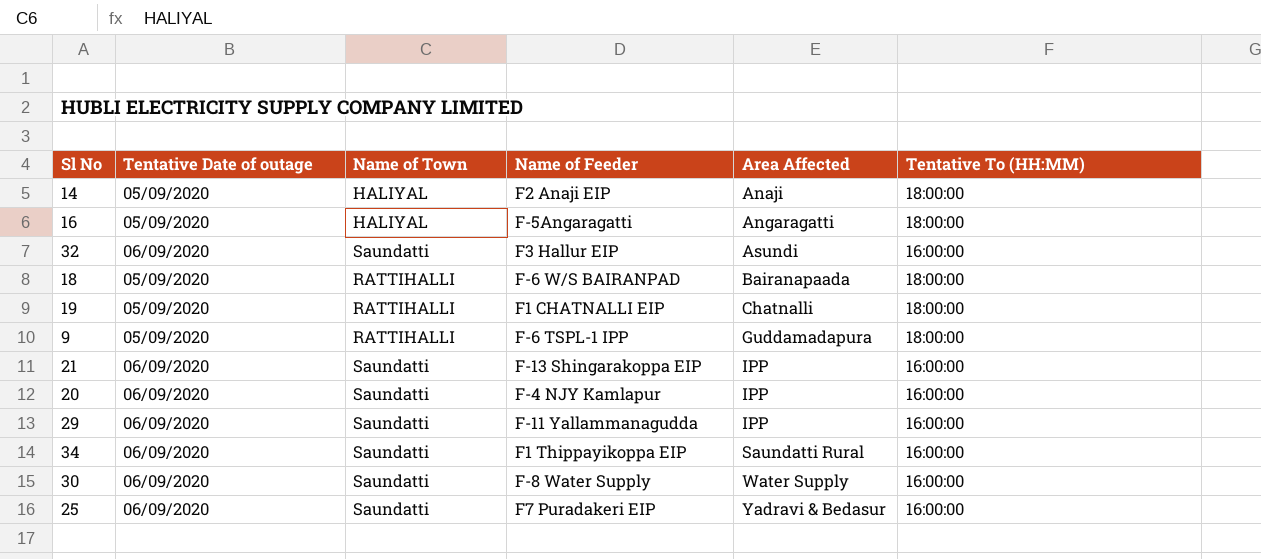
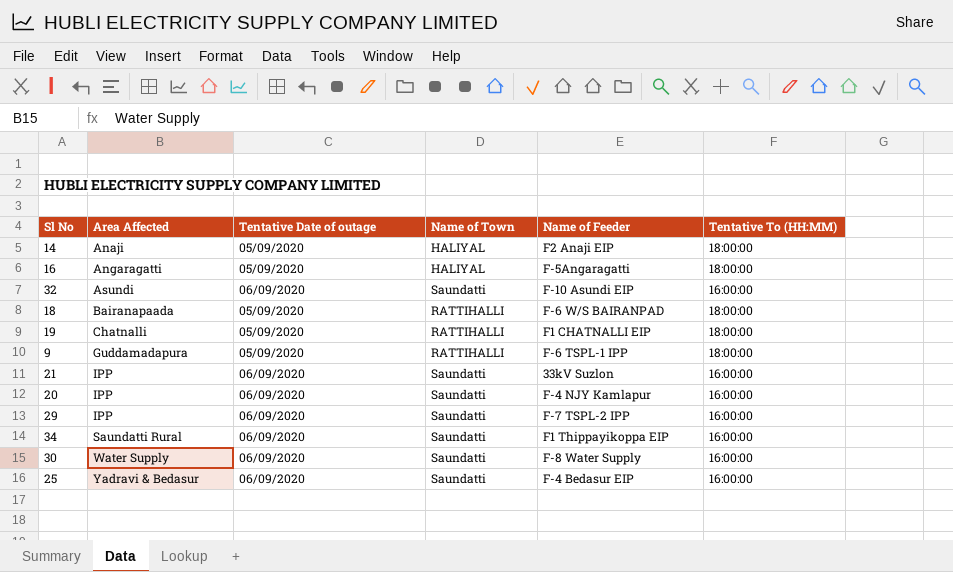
column Area Affected | position: 5 -> 2
32 | Name of Feeder: F3 Hallur EIP -> F-10 Asundi EIP
21 | Name of Feeder: F-13 Shingarakoppa EIP -> 33kV Suzlon
29 | Name of Feeder: F-11 Yallammanagudda -> F-7 TSPL-2 IPP
25 | Name of Feeder: F7 Puradakeri EIP -> F-4 Bedasur EIP

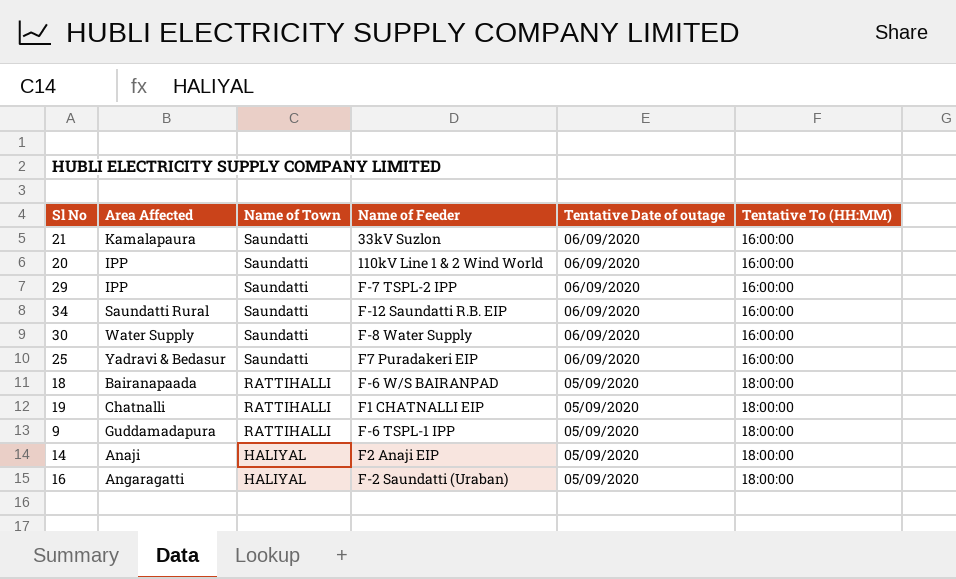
row order: Area Affected ascending -> Name of Town descending
column Tentative Date of outage | position: 3 -> 5
row 32: Asundi | 06/09/2020 | Saundatti | F-10 Asundi EIP | 16:00:00 -> none
21 | Area Affected: IPP -> Kamalapaura
20 | Name of Feeder: F-4 NJY Kamlapur -> 110kV Line 1 & 2 Wind World
34 | Name of Feeder: F1 Thippayikoppa EIP -> F-12 Saundatti R.B. EIP
25 | Name of Feeder: F-4 Bedasur EIP -> F7 Puradakeri EIP
16 | Name of Feeder: F-5Angaragatti -> F-2 Saundatti (Uraban)

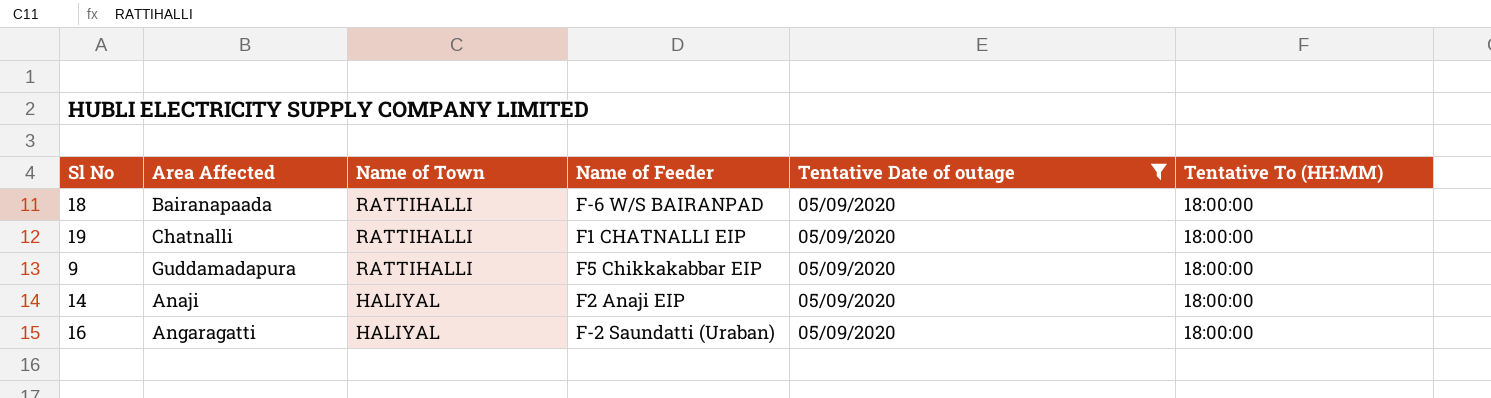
filter: none -> Tentative Date of outage = 05/09/2020
9 | Name of Feeder: F-6 TSPL-1 IPP -> F5 Chikkakabbar EIP

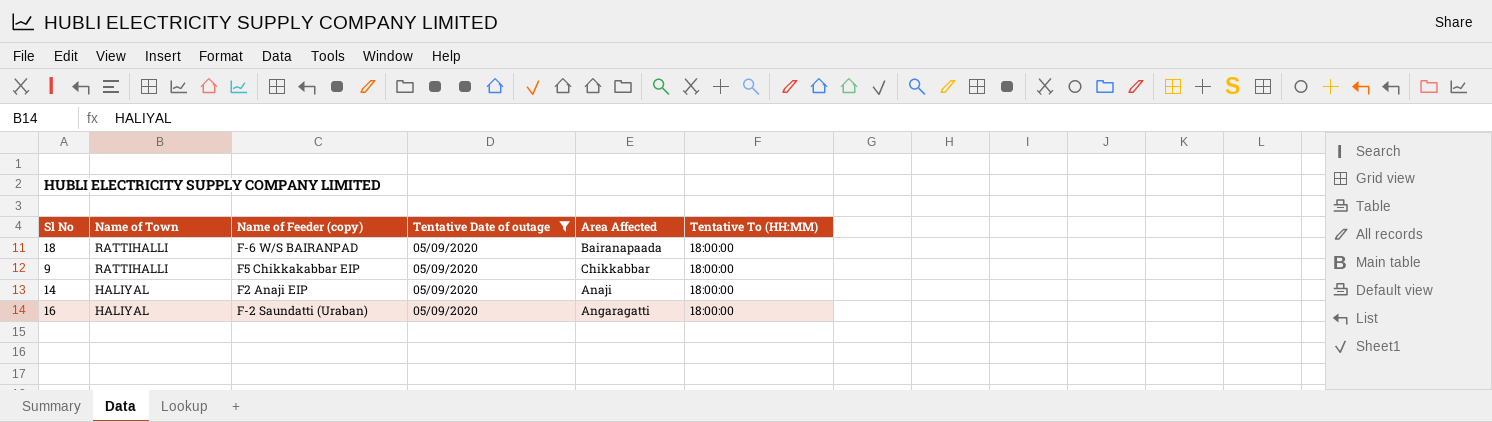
column name: Name of Feeder -> Name of Feeder (copy)
column Area Affected | position: 2 -> 5
row 19: Chatnalli | RATTIHALLI | F1 CHATNALLI EIP | 05/09/2020 | 18:00:00 -> none
9 | Area Affected: Guddamadapura -> Chikkabbar

